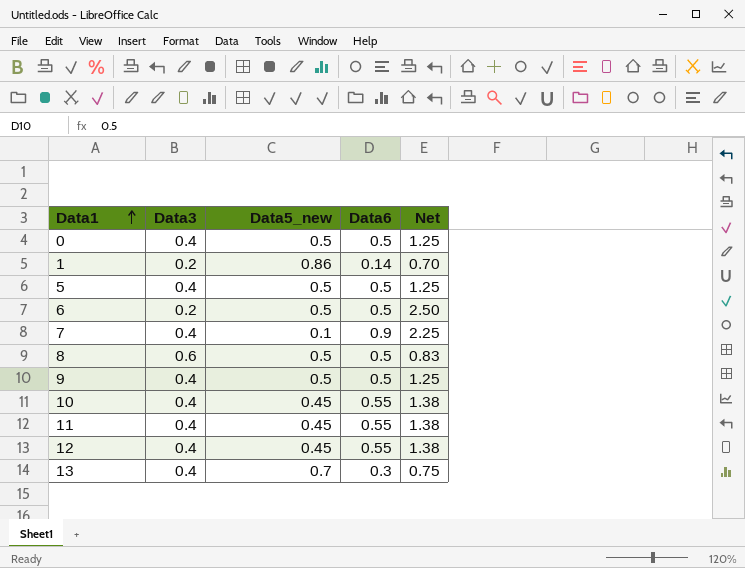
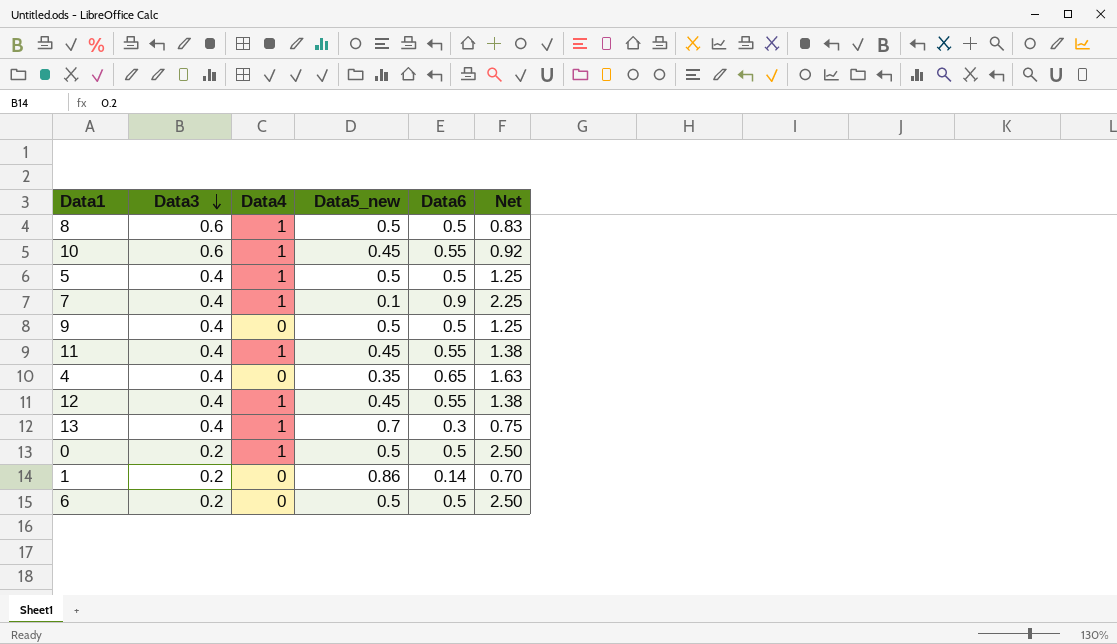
row order: Data1 ascending -> Data3 descending
column Data4 | position: none -> 3
10 | Data3: 0.4 -> 0.6
10 | Net: 1.38 -> 0.92
row 4: none -> 0.4 | 0 | 0.35 | 0.65 | 1.63
0 | Data3: 0.4 -> 0.2
0 | Net: 1.25 -> 2.50

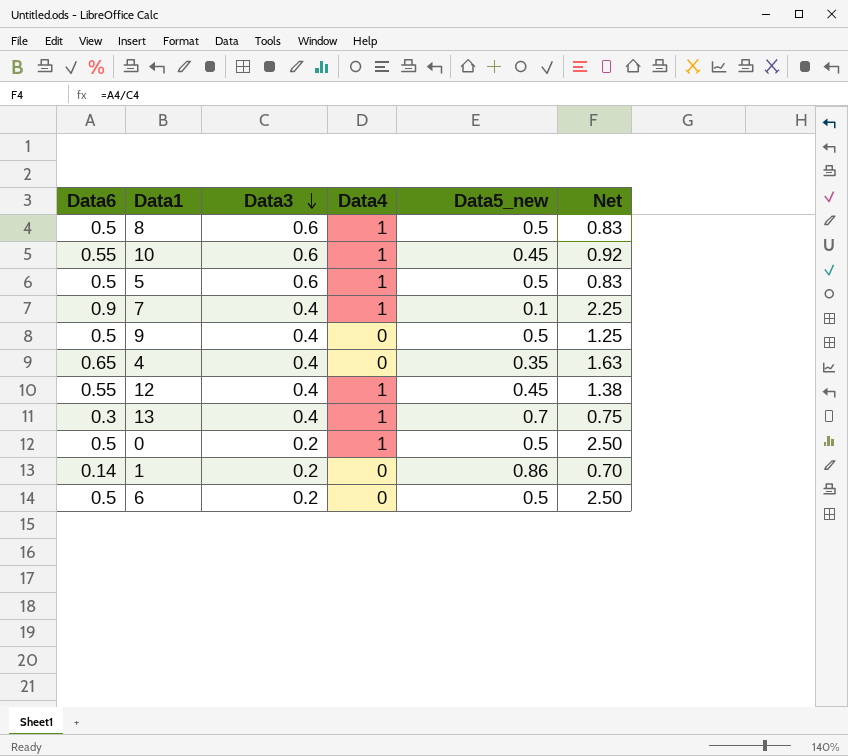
column Data6 | position: 5 -> 1
row 11: 0.4 | 1 | 0.45 | 0.55 | 1.38 -> none
5 | Data3: 0.4 -> 0.6
5 | Net: 1.25 -> 0.83

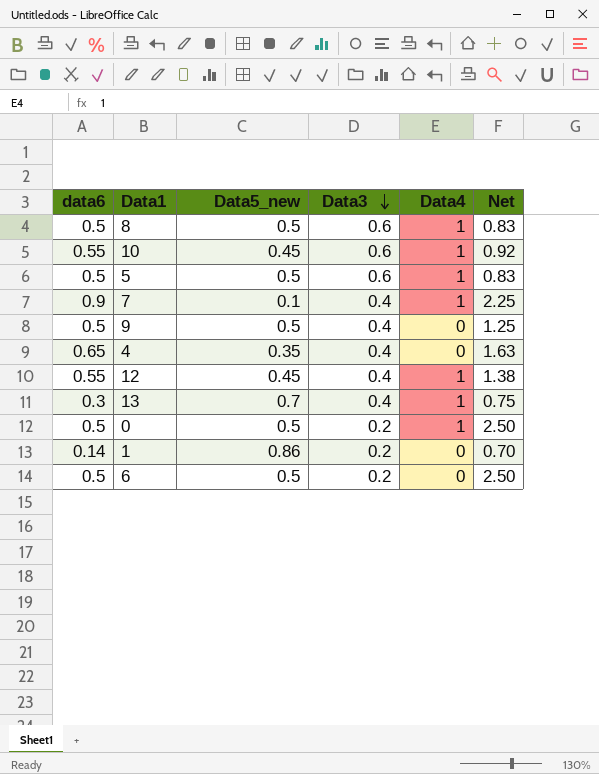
column name: Data6 -> data6
column Data5_new | position: 5 -> 3

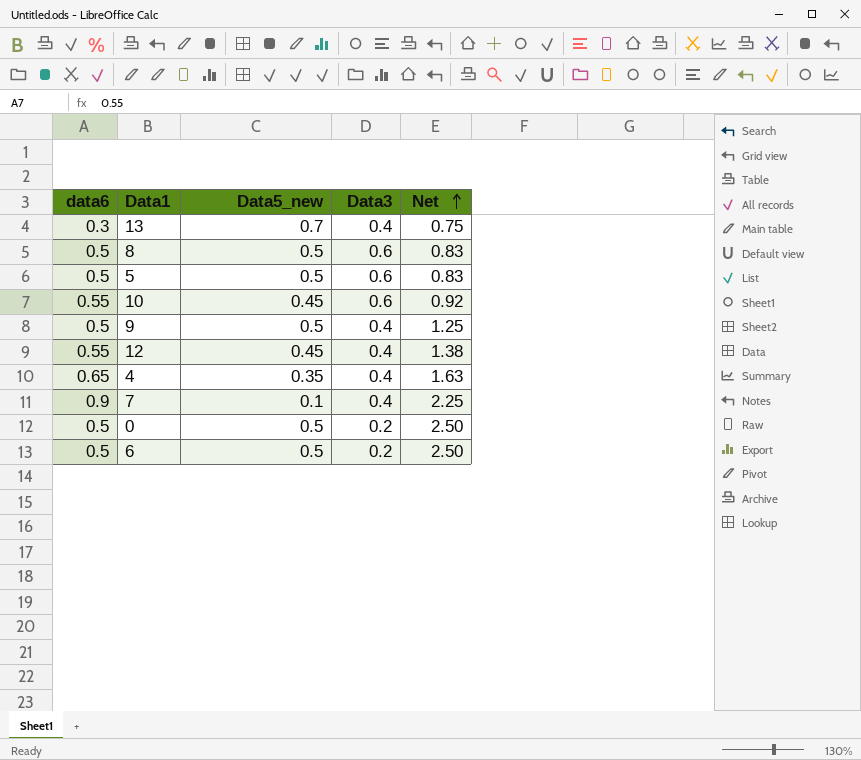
row order: Data3 descending -> Net ascending
column Data4 | position: 5 -> none
row 1: 0.14 | 0.86 | 0.2 | 0 | 0.70 -> none

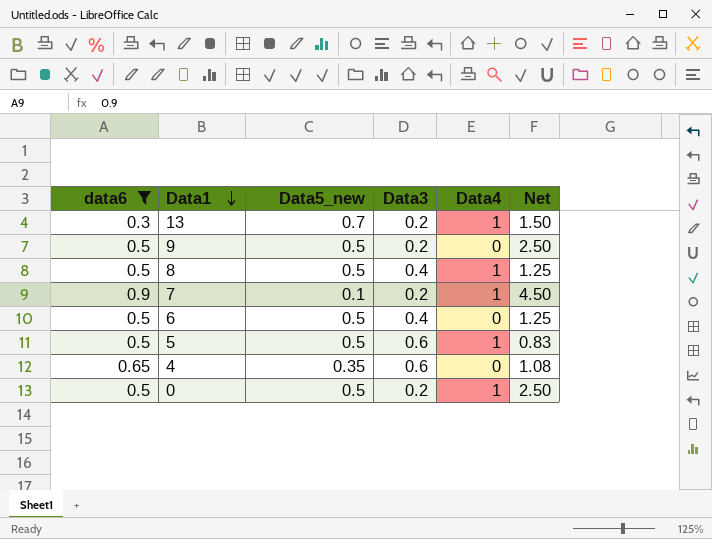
filter: none -> data6 != 0.55
row order: Net ascending -> Data1 descending
column Data4 | position: none -> 5
13 | Data3: 0.4 -> 0.2
13 | Net: 0.75 -> 1.50
9 | Data3: 0.4 -> 0.2
9 | Net: 1.25 -> 2.50
8 | Data3: 0.6 -> 0.4
8 | Net: 0.83 -> 1.25
7 | Data3: 0.4 -> 0.2
7 | Net: 2.25 -> 4.50
6 | Data3: 0.2 -> 0.4
6 | Net: 2.50 -> 1.25
4 | Data3: 0.4 -> 0.6
4 | Net: 1.63 -> 1.08

